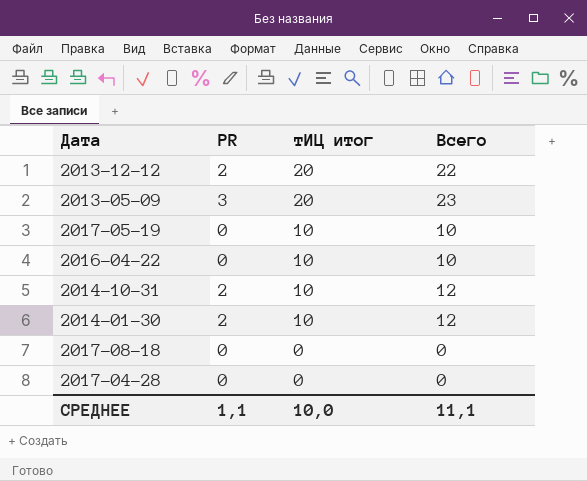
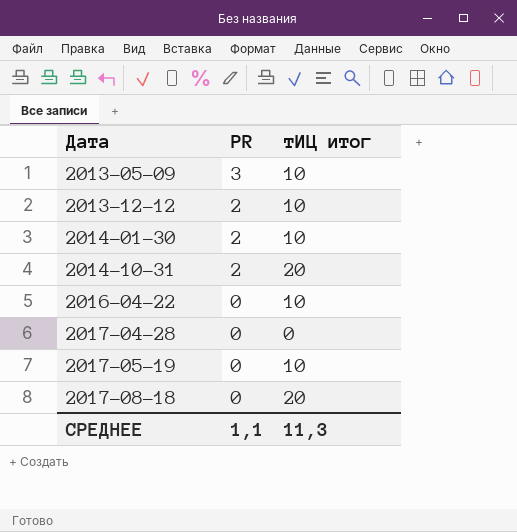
row order: тИЦ итог descending -> Дата ascending
column Всего | formula: [PR] + [тИЦ итог] -> none
2013-05-09 | тИЦ итог: 20 -> 10
2013-12-12 | тИЦ итог: 20 -> 10
2014-10-31 | тИЦ итог: 10 -> 20
2017-08-18 | тИЦ итог: 0 -> 20
СРЕДНЕЕ | тИЦ итог: 10,0 -> 11,3

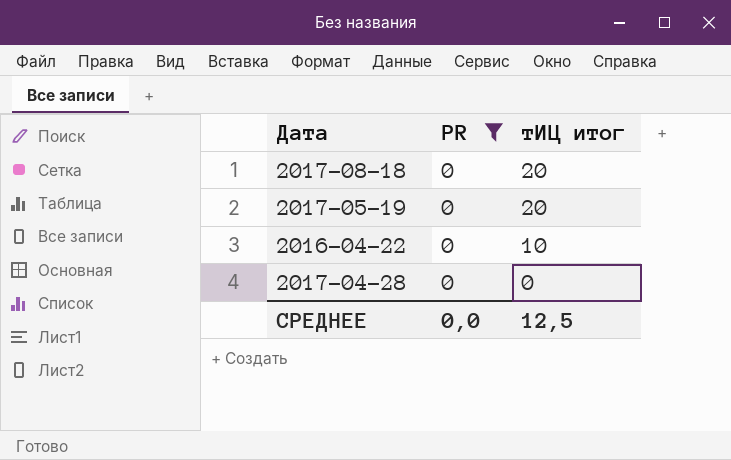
filter: none -> PR = 0
row order: Дата ascending -> тИЦ итог descending
2017-05-19 | тИЦ итог: 10 -> 20
СРЕДНЕЕ | PR: 1,1 -> 0,0
СРЕДНЕЕ | тИЦ итог: 11,3 -> 12,5

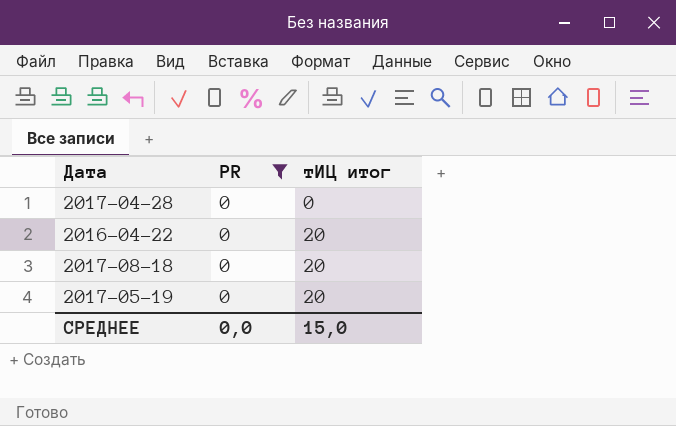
row order: тИЦ итог descending -> тИЦ итог ascending
2016-04-22 | тИЦ итог: 10 -> 20
СРЕДНЕЕ | тИЦ итог: 12,5 -> 15,0

